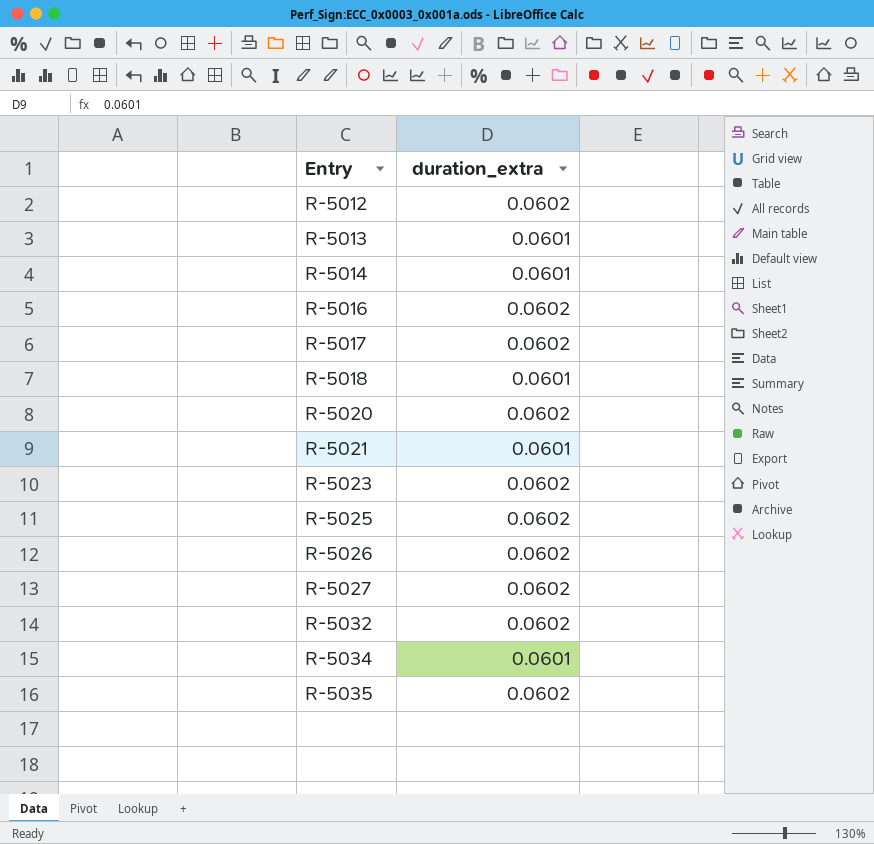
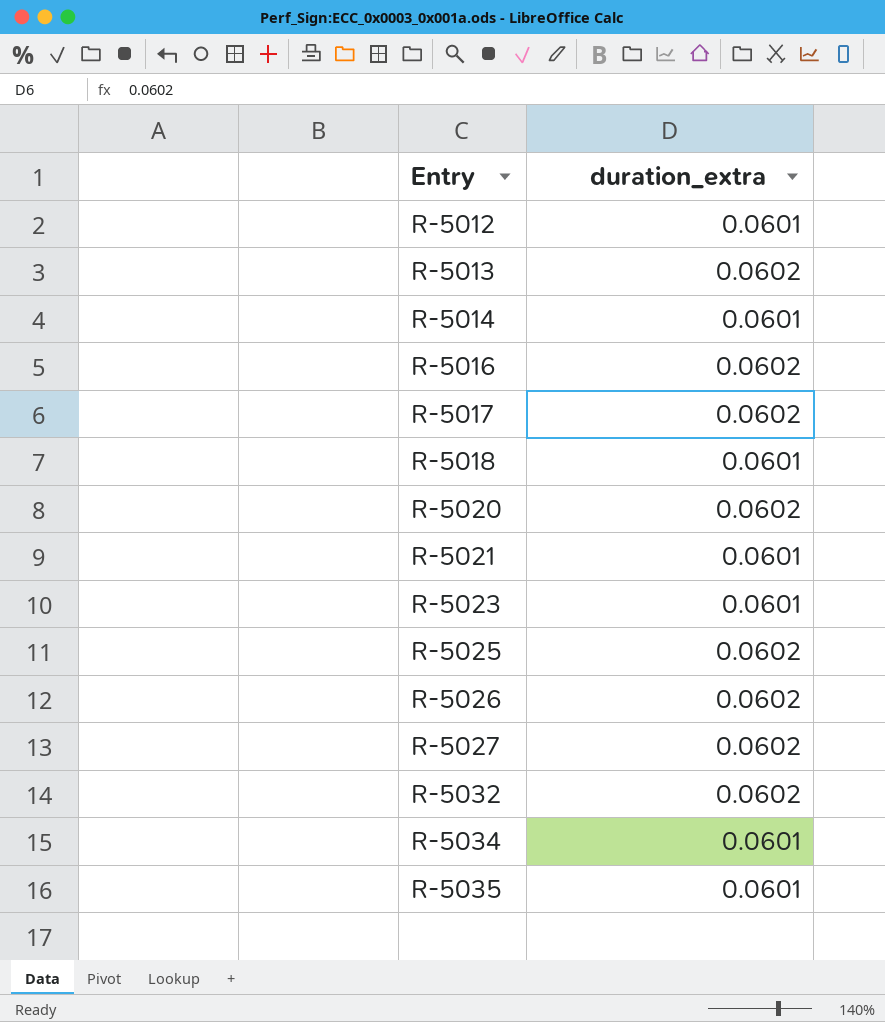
R-5012 | duration_extra: 0.0602 -> 0.0601
R-5013 | duration_extra: 0.0601 -> 0.0602
R-5023 | duration_extra: 0.0602 -> 0.0601
R-5035 | duration_extra: 0.0602 -> 0.0601

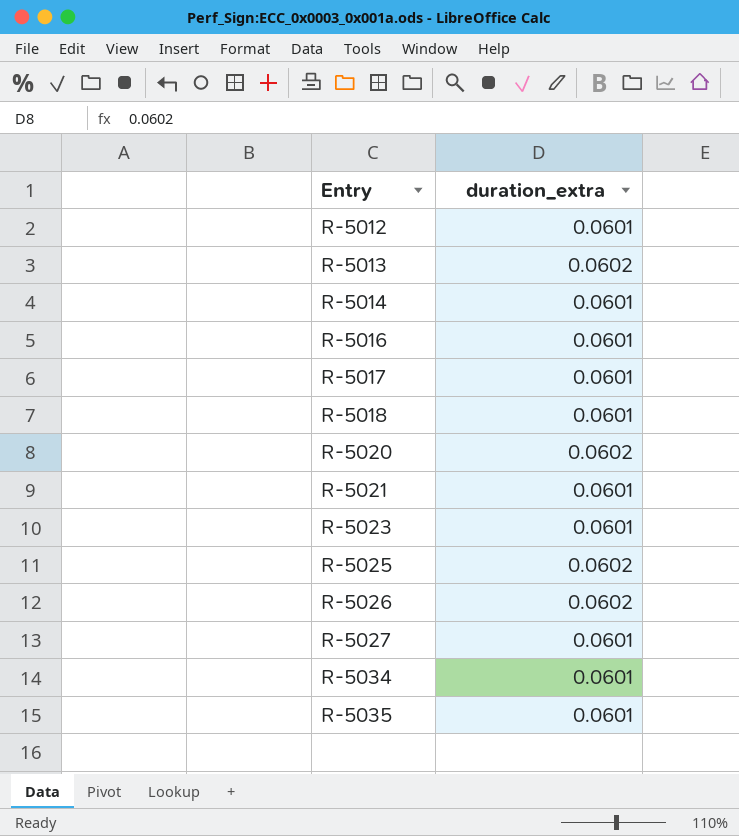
row R-5032: 0.0602 -> none
R-5016 | duration_extra: 0.0602 -> 0.0601
R-5017 | duration_extra: 0.0602 -> 0.0601
R-5027 | duration_extra: 0.0602 -> 0.0601

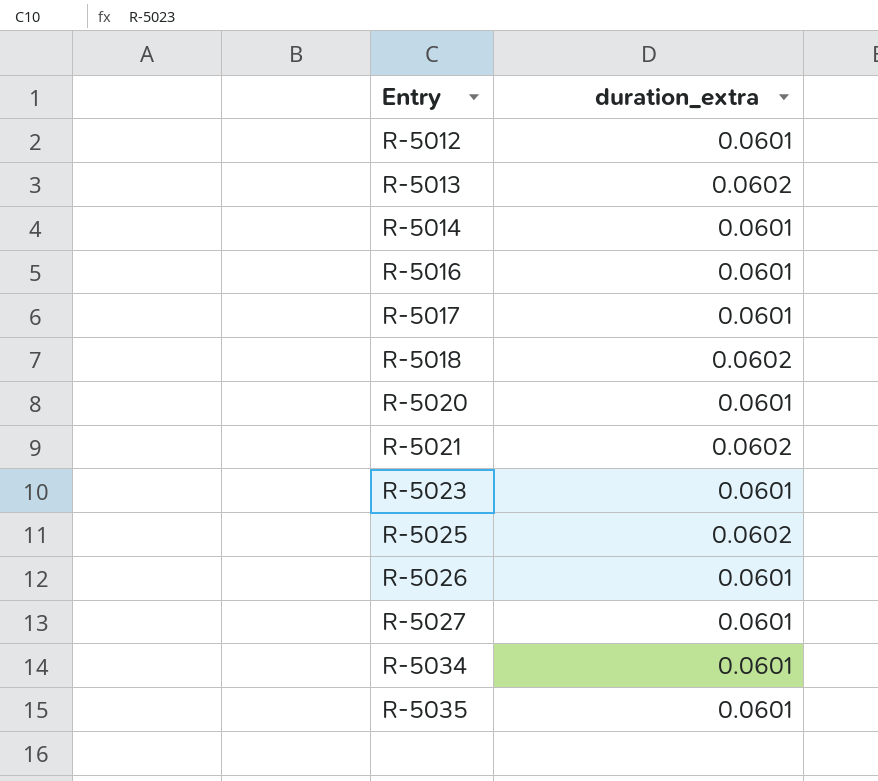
R-5018 | duration_extra: 0.0601 -> 0.0602
R-5020 | duration_extra: 0.0602 -> 0.0601
R-5021 | duration_extra: 0.0601 -> 0.0602
R-5026 | duration_extra: 0.0602 -> 0.0601

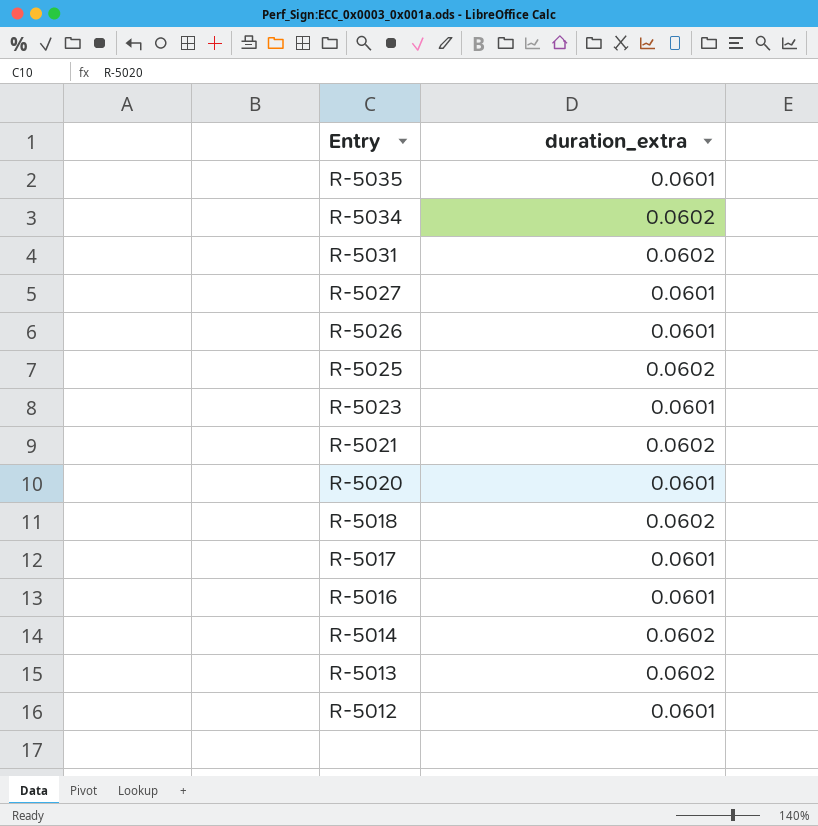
row order: Entry ascending -> Entry descending
R-5034 | duration_extra: 0.0601 -> 0.0602
row R-5031: none -> 0.0602
R-5014 | duration_extra: 0.0601 -> 0.0602

